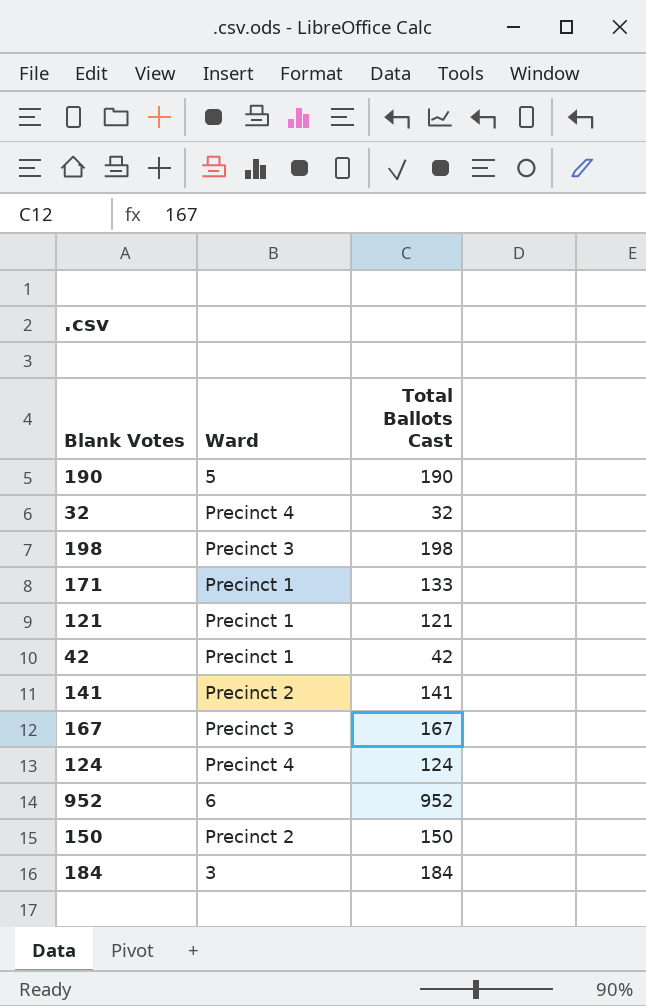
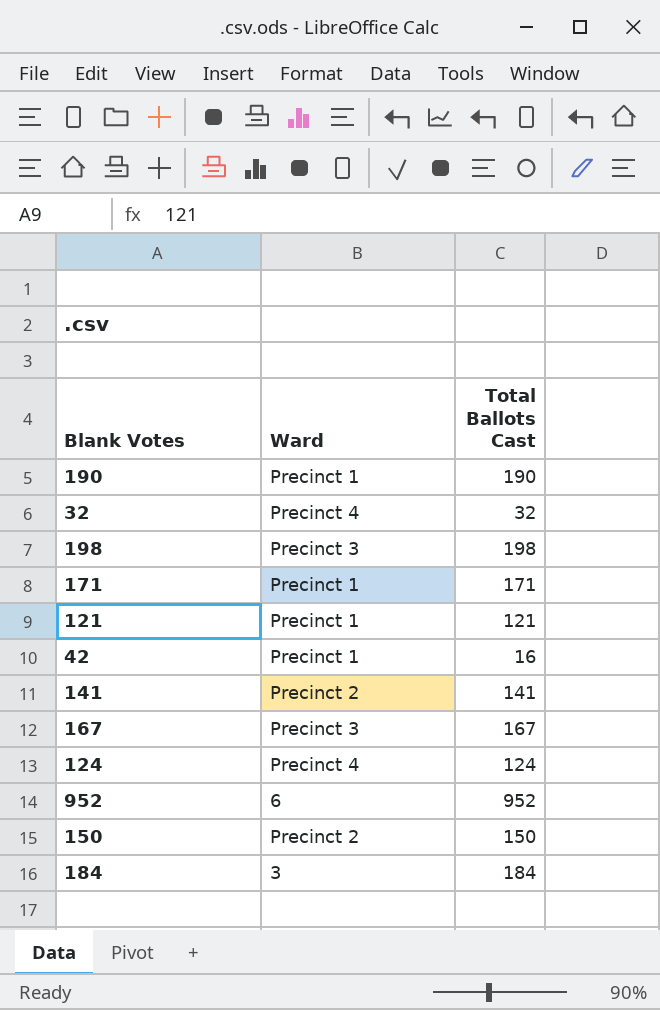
190 | Ward: 5 -> Precinct 1
171 | Total Ballots Cast: 133 -> 171
42 | Total Ballots Cast: 42 -> 16

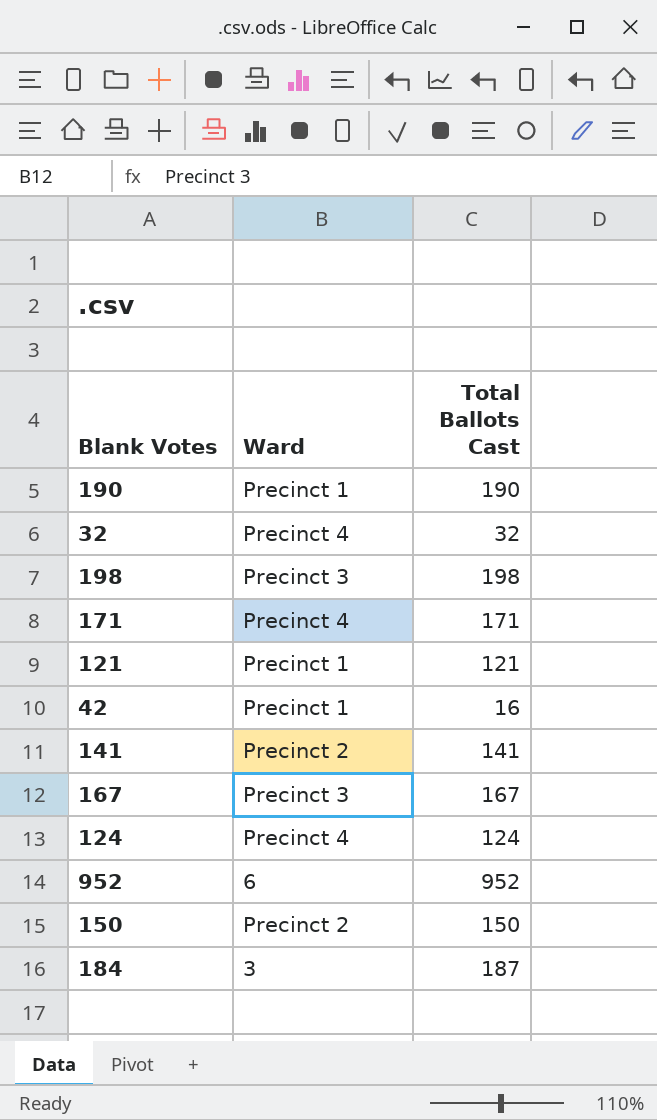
171 | Ward: Precinct 1 -> Precinct 4
184 | Total Ballots Cast: 184 -> 187

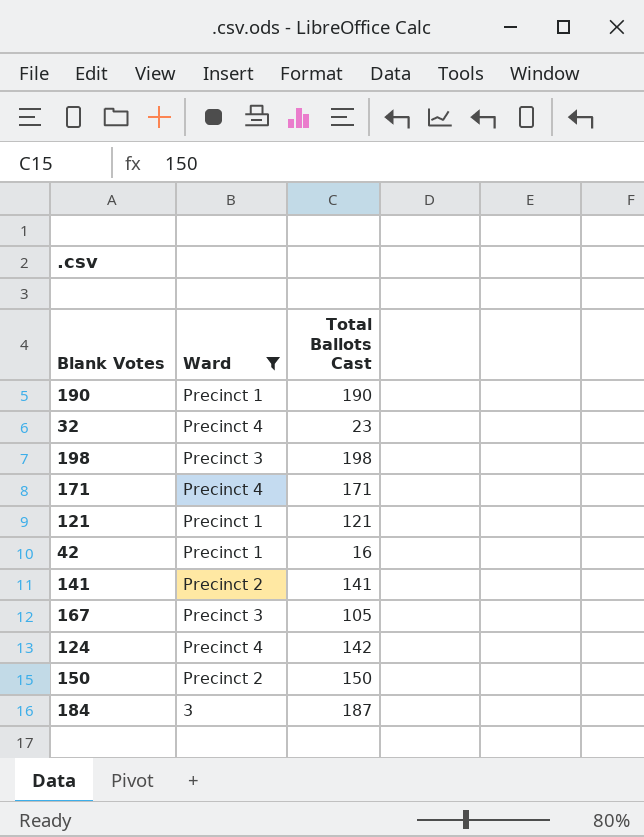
filter: none -> Ward != 6
32 | Total Ballots Cast: 32 -> 23
167 | Total Ballots Cast: 167 -> 105
124 | Total Ballots Cast: 124 -> 142

